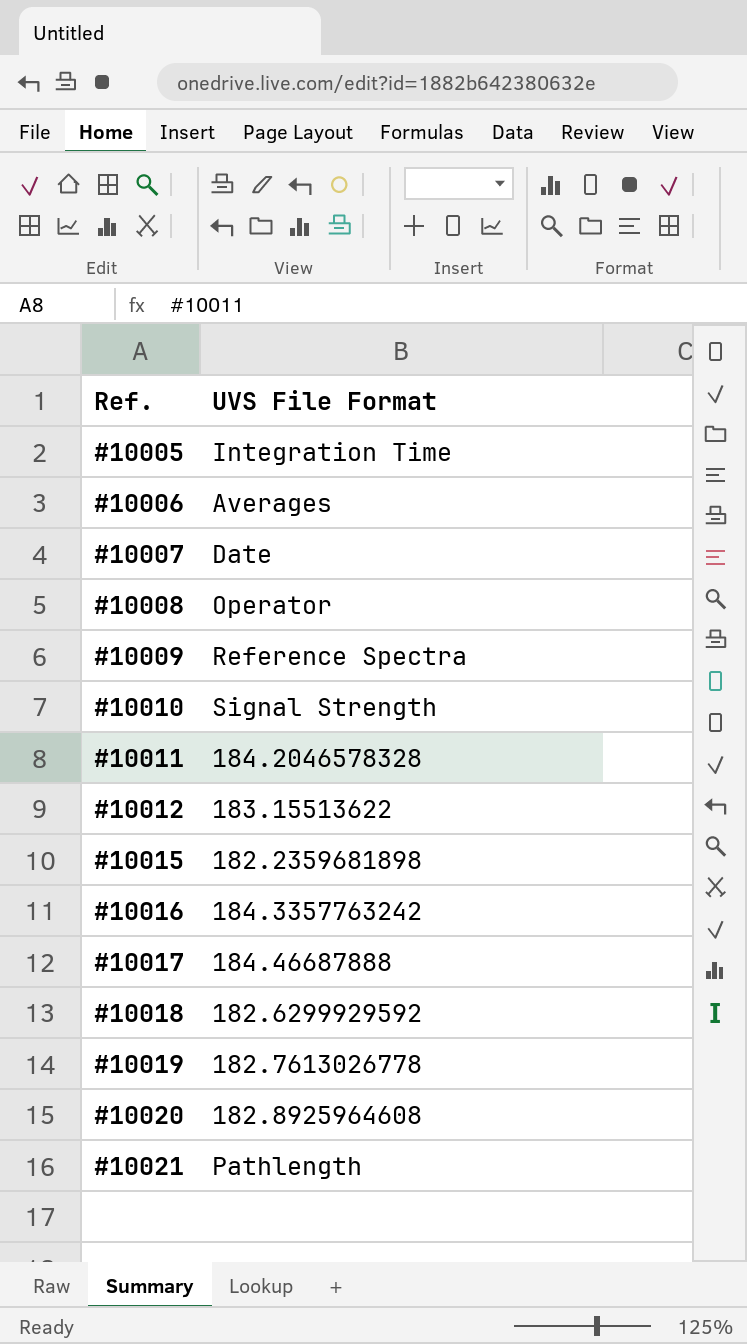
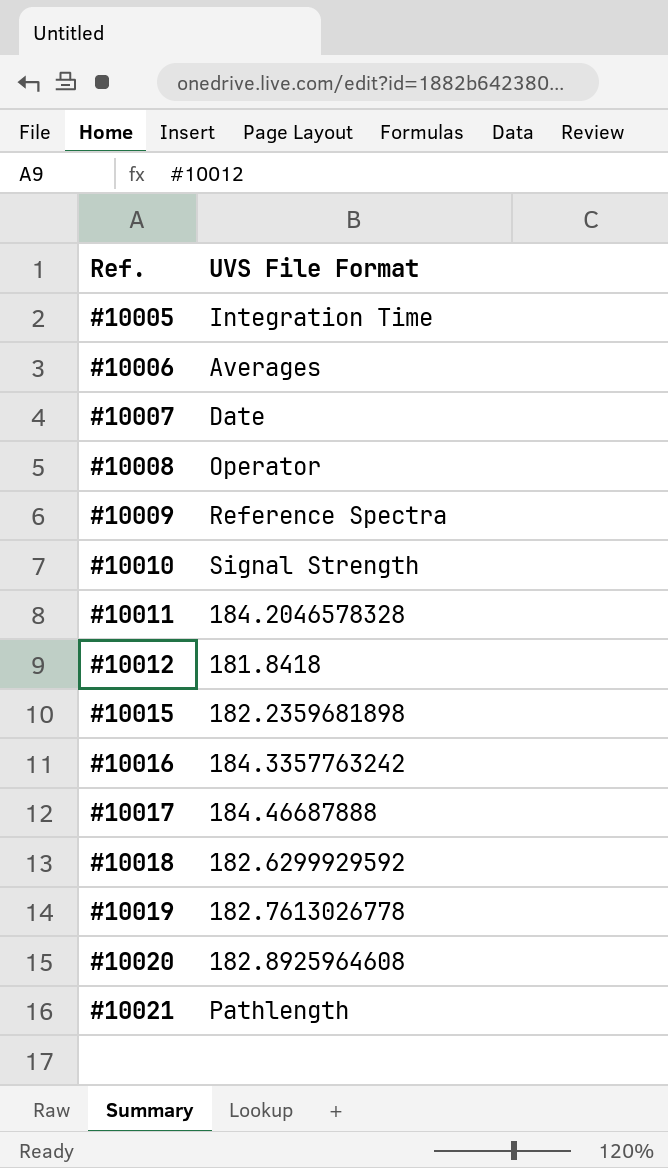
#10012 | UVS File Format: 183.15513622 -> 181.8418

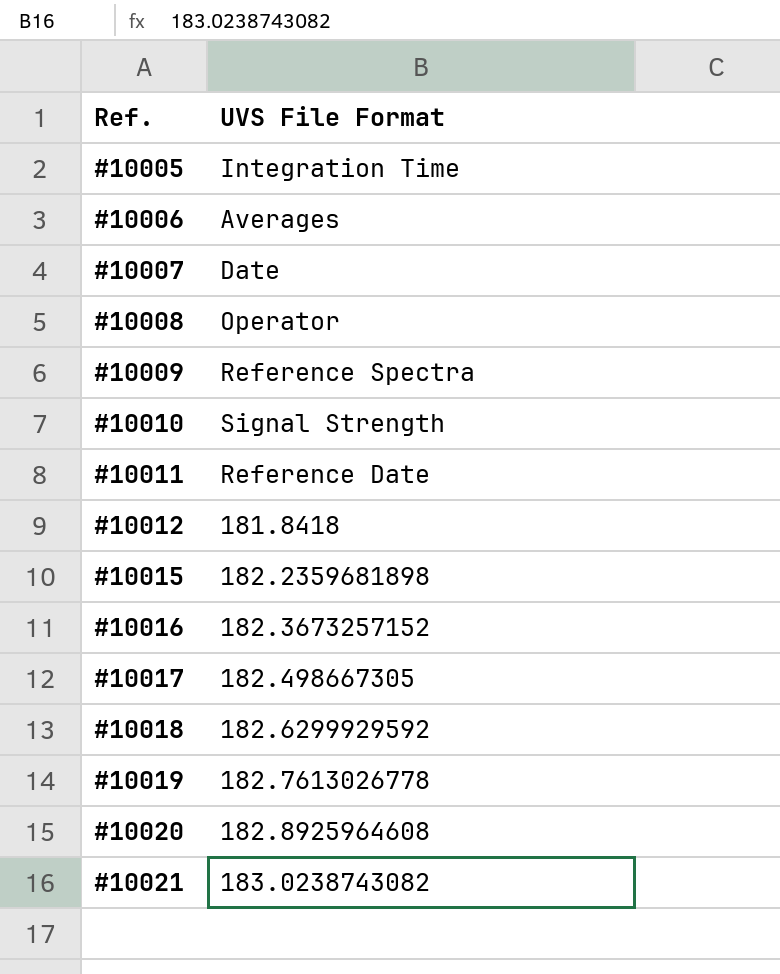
#10011 | UVS File Format: 184.2046578328 -> Reference Date
#10016 | UVS File Format: 184.3357763242 -> 182.3673257152
#10017 | UVS File Format: 184.46687888 -> 182.498667305
#10021 | UVS File Format: Pathlength -> 183.0238743082

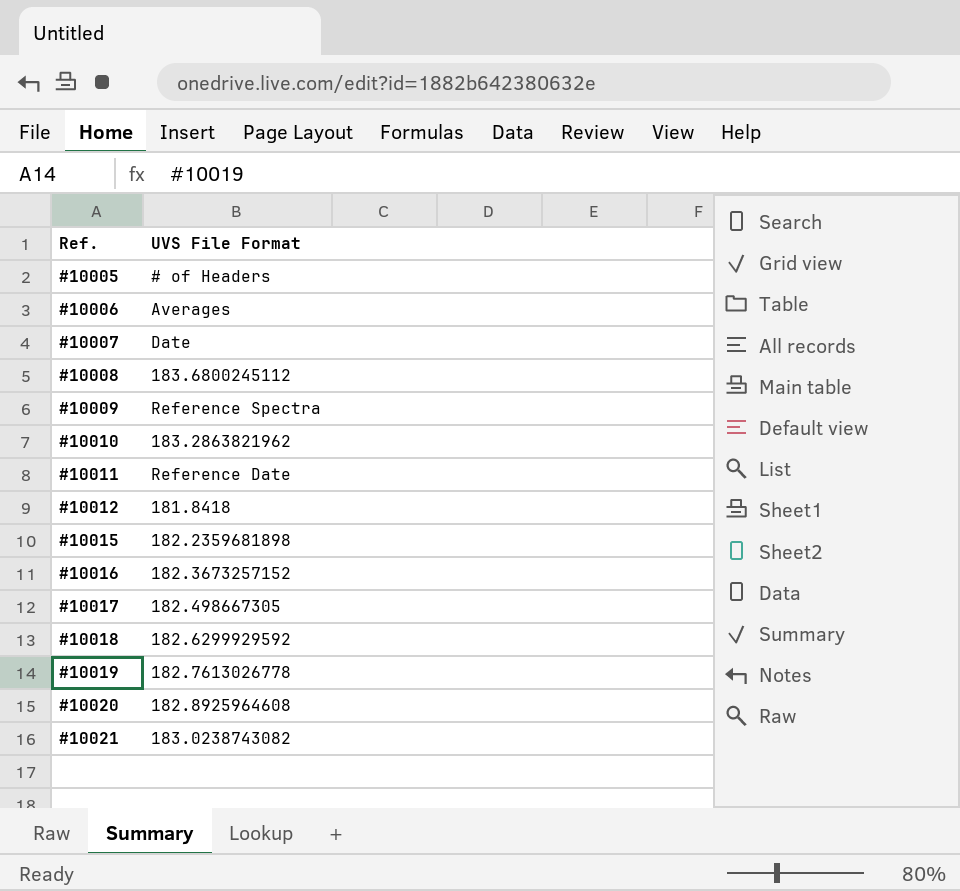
#10005 | UVS File Format: Integration Time -> # of Headers
#10008 | UVS File Format: Operator -> 183.6800245112
#10010 | UVS File Format: Signal Strength -> 183.2863821962

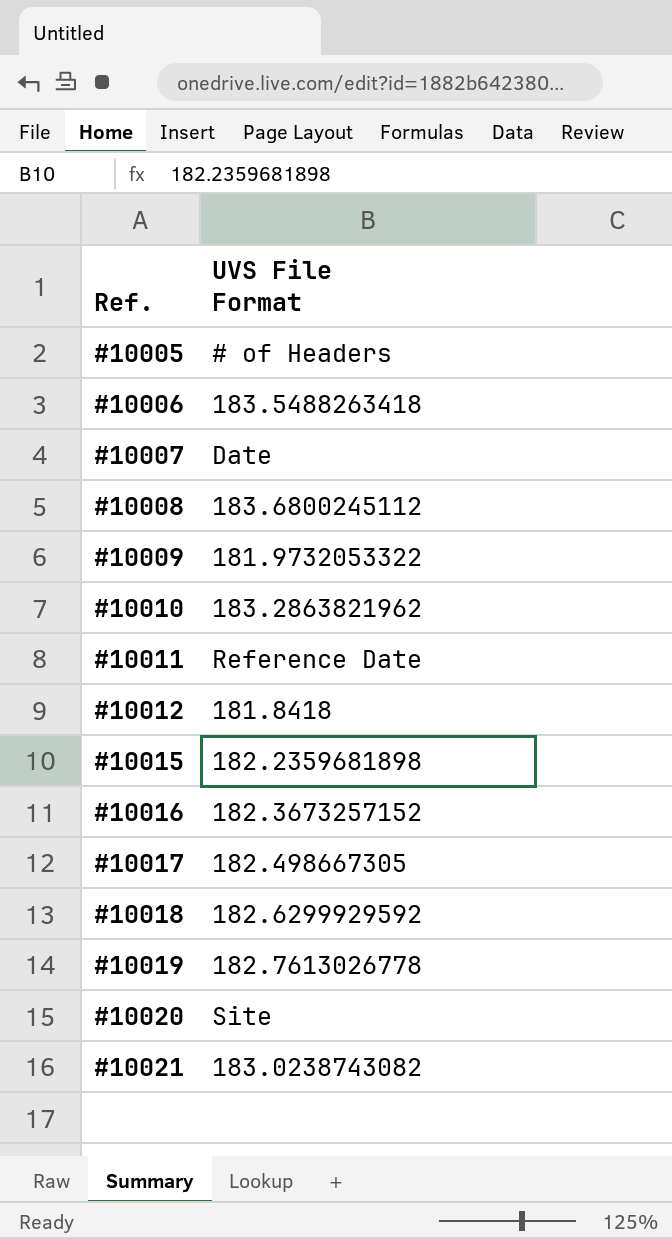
#10006 | UVS File Format: Averages -> 183.5488263418
#10009 | UVS File Format: Reference Spectra -> 181.9732053322
#10020 | UVS File Format: 182.8925964608 -> Site

